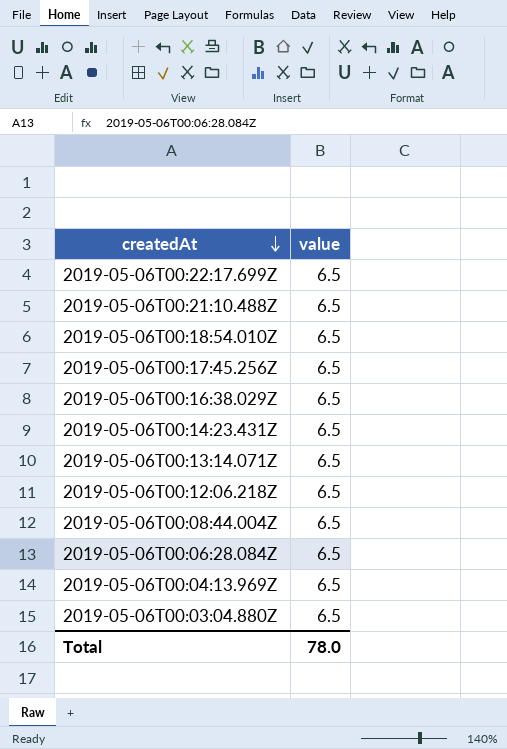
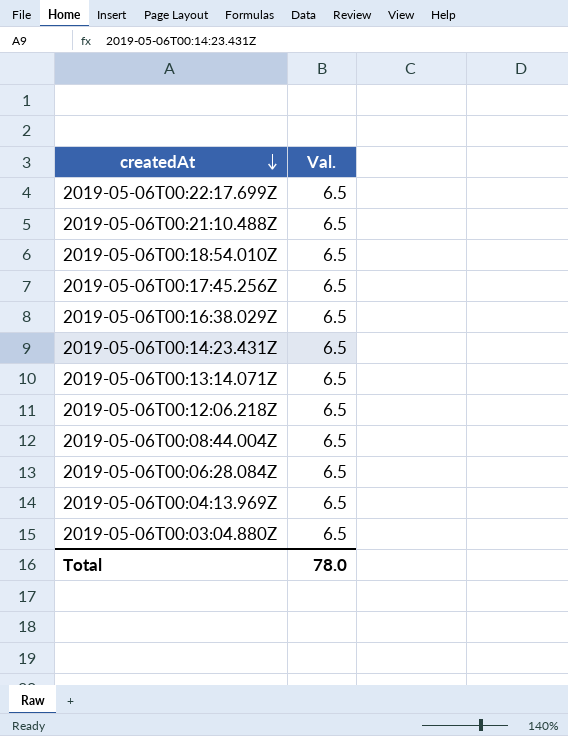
column name: value -> Val.

